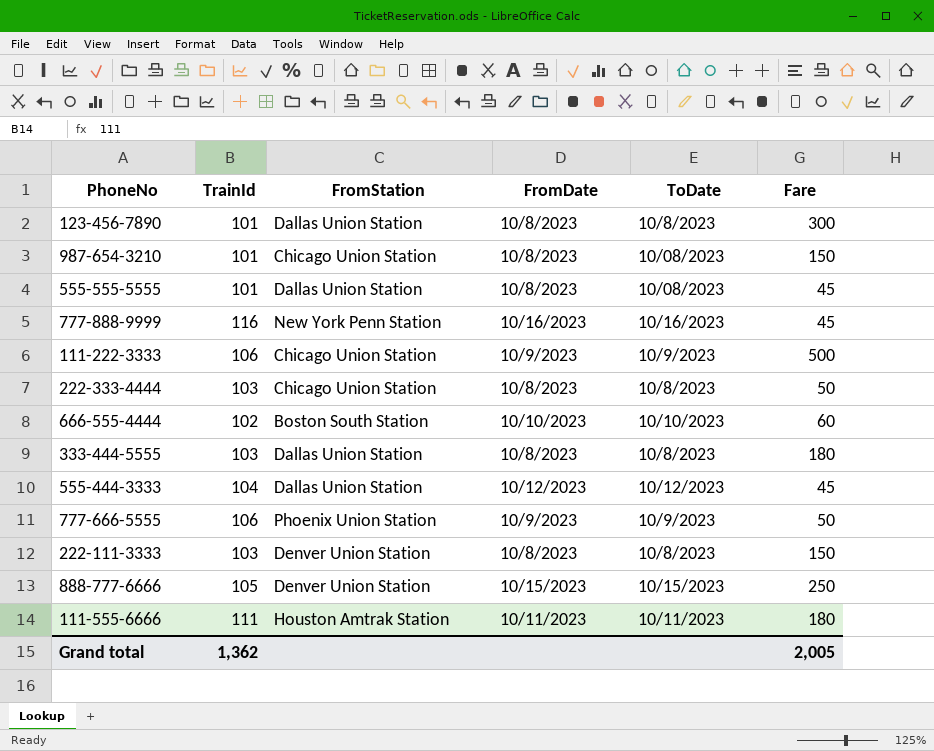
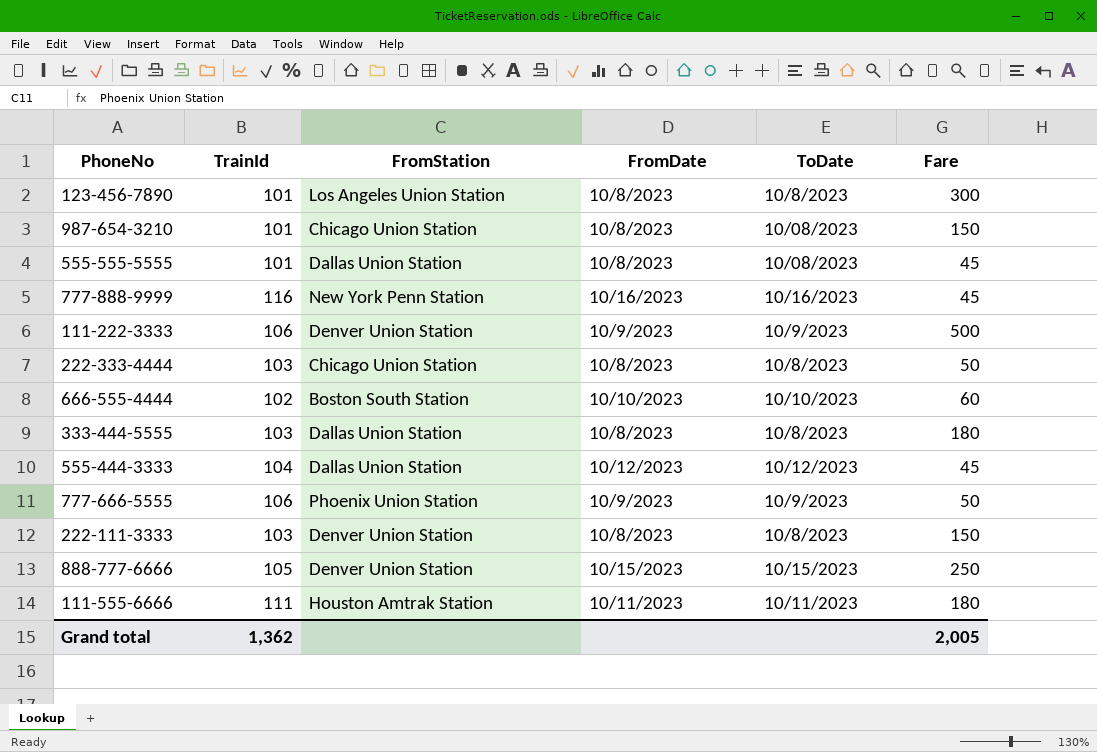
123-456-7890 | FromStation: Dallas Union Station -> Los Angeles Union Station
111-222-3333 | FromStation: Chicago Union Station -> Denver Union Station

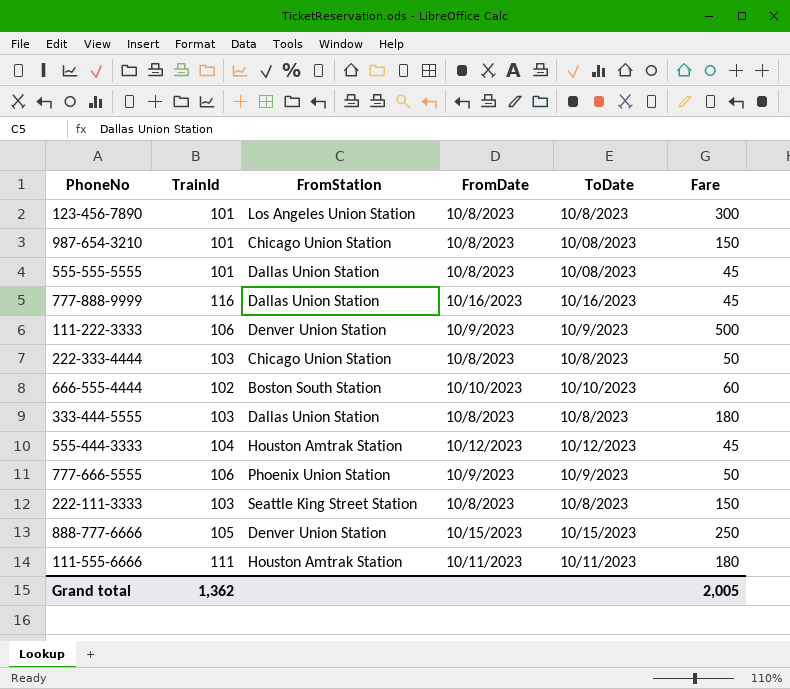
777-888-9999 | FromStation: New York Penn Station -> Dallas Union Station
555-444-3333 | FromStation: Dallas Union Station -> Houston Amtrak Station
222-111-3333 | FromStation: Denver Union Station -> Seattle King Street Station

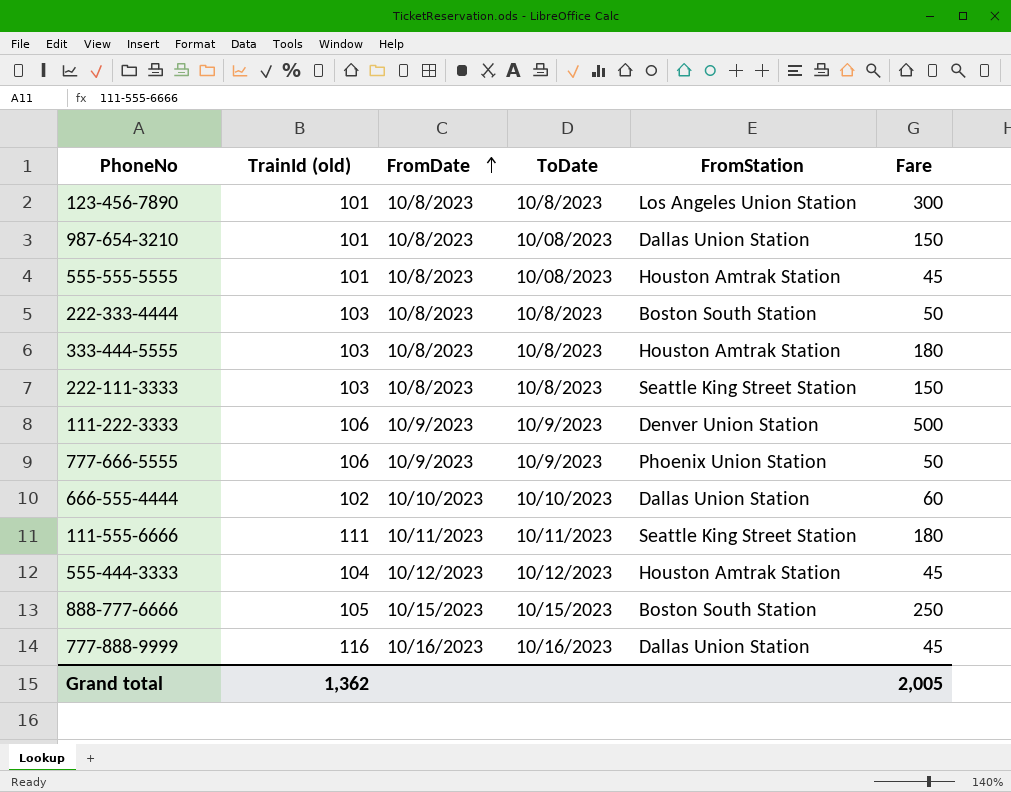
row order: none -> FromDate ascending
column name: TrainId -> TrainId (old)
column FromStation | position: 3 -> 5
987-654-3210 | FromStation: Chicago Union Station -> Dallas Union Station
555-555-5555 | FromStation: Dallas Union Station -> Houston Amtrak Station
222-333-4444 | FromStation: Chicago Union Station -> Boston South Station
333-444-5555 | FromStation: Dallas Union Station -> Houston Amtrak Station
666-555-4444 | FromStation: Boston South Station -> Dallas Union Station
111-555-6666 | FromStation: Houston Amtrak Station -> Seattle King Street Station
888-777-6666 | FromStation: Denver Union Station -> Boston South Station

